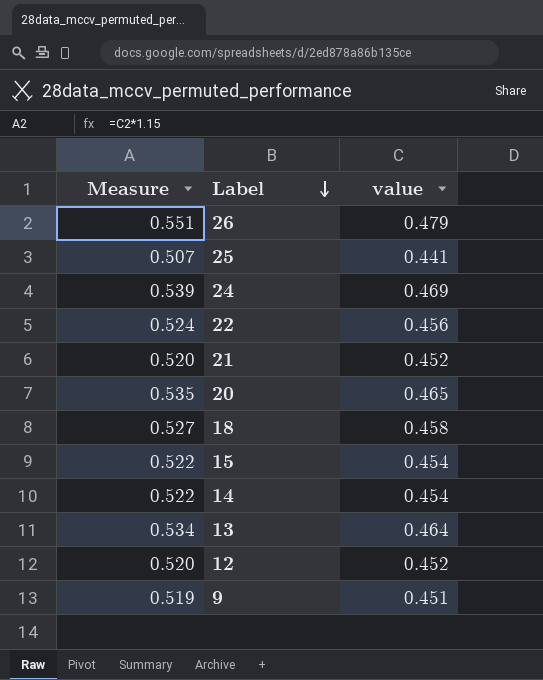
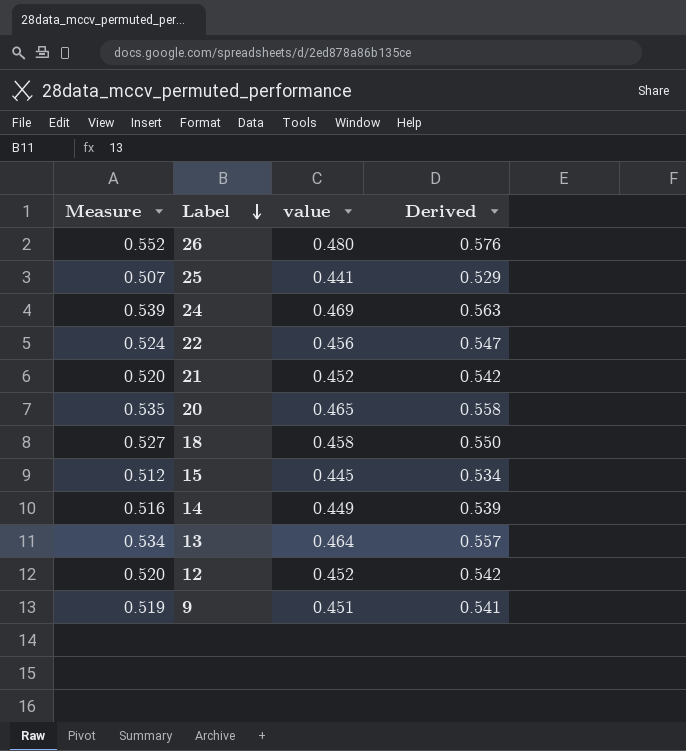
column Derived | formula: none -> [value] * 1.2
26 | Measure: 0.551 -> 0.552
26 | value: 0.479 -> 0.480
15 | Measure: 0.522 -> 0.512
15 | value: 0.454 -> 0.445
14 | Measure: 0.522 -> 0.516
14 | value: 0.454 -> 0.449

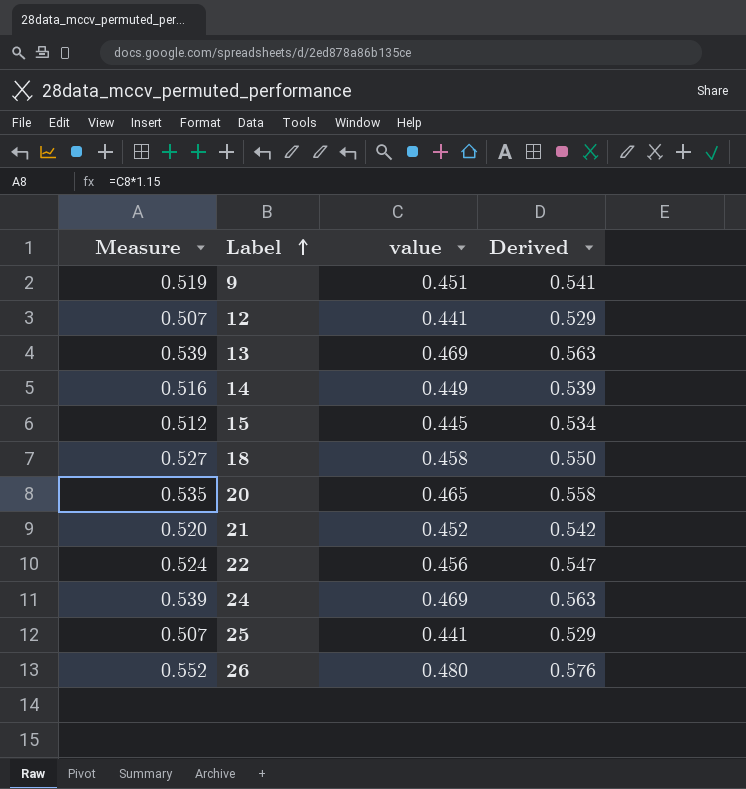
row order: Label descending -> Label ascending
12 | Measure: 0.520 -> 0.507
12 | value: 0.452 -> 0.441
12 | Derived: 0.542 -> 0.529
13 | Measure: 0.534 -> 0.539
13 | value: 0.464 -> 0.469
13 | Derived: 0.557 -> 0.563

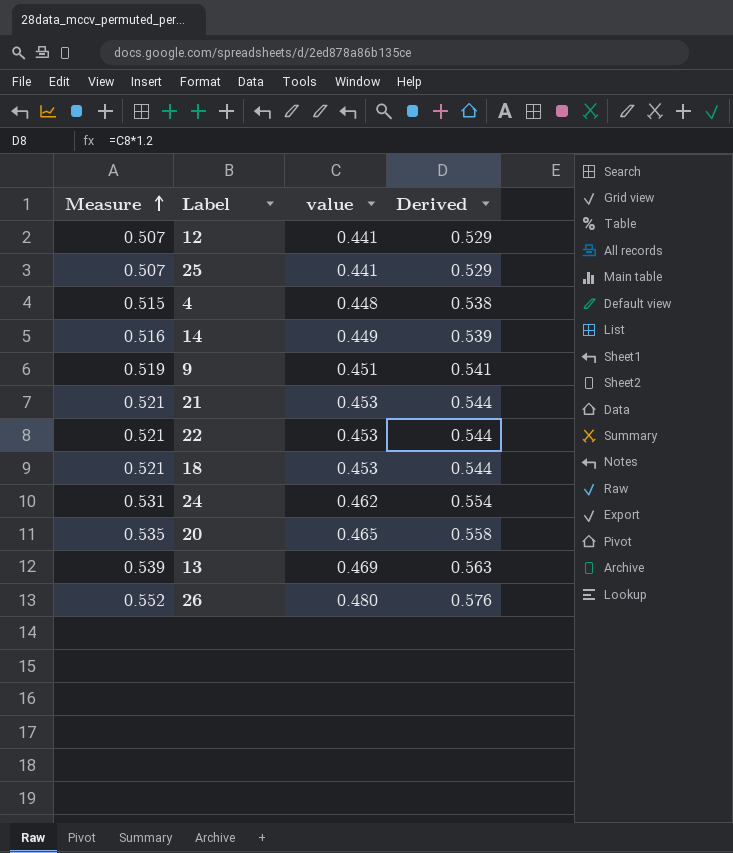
row order: Label ascending -> Measure ascending
row 15: 0.512 | 0.445 | 0.534 -> none
row 4: none -> 0.515 | 0.448 | 0.538
21 | Measure: 0.520 -> 0.521
21 | value: 0.452 -> 0.453
21 | Derived: 0.542 -> 0.544
22 | Measure: 0.524 -> 0.521
22 | value: 0.456 -> 0.453
22 | Derived: 0.547 -> 0.544
18 | Measure: 0.527 -> 0.521
18 | value: 0.458 -> 0.453
18 | Derived: 0.550 -> 0.544
24 | Measure: 0.539 -> 0.531
24 | value: 0.469 -> 0.462
24 | Derived: 0.563 -> 0.554

